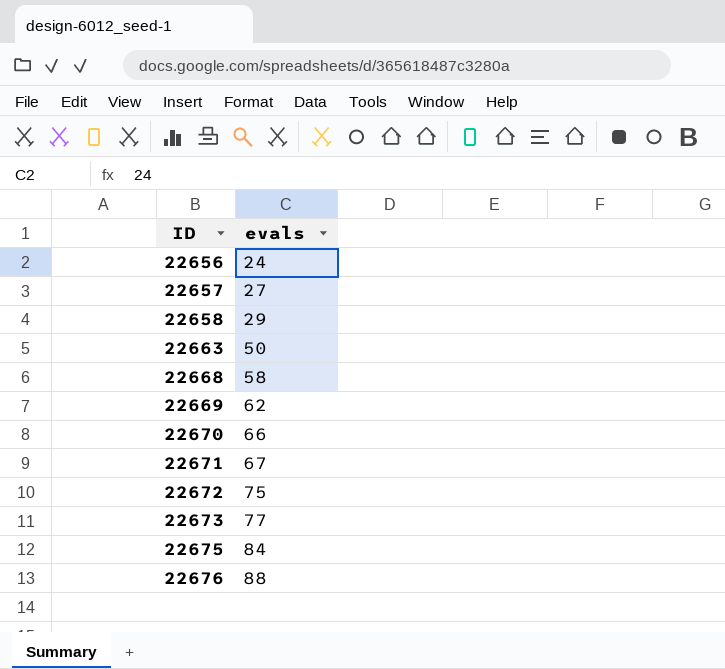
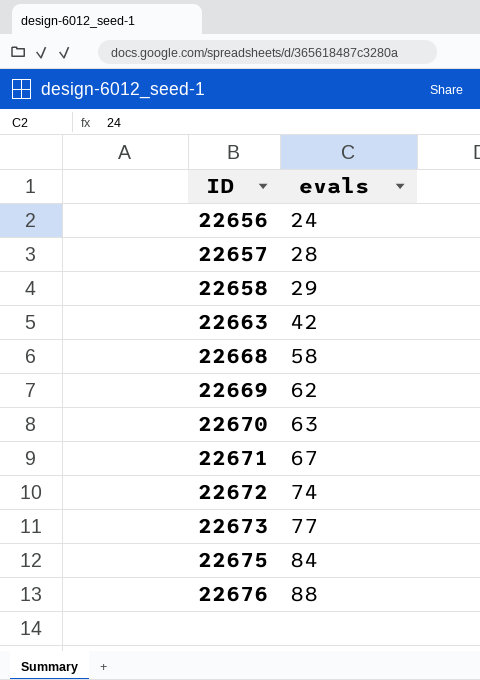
22657 | evals: 27 -> 28
22663 | evals: 50 -> 42
22670 | evals: 66 -> 63
22672 | evals: 75 -> 74

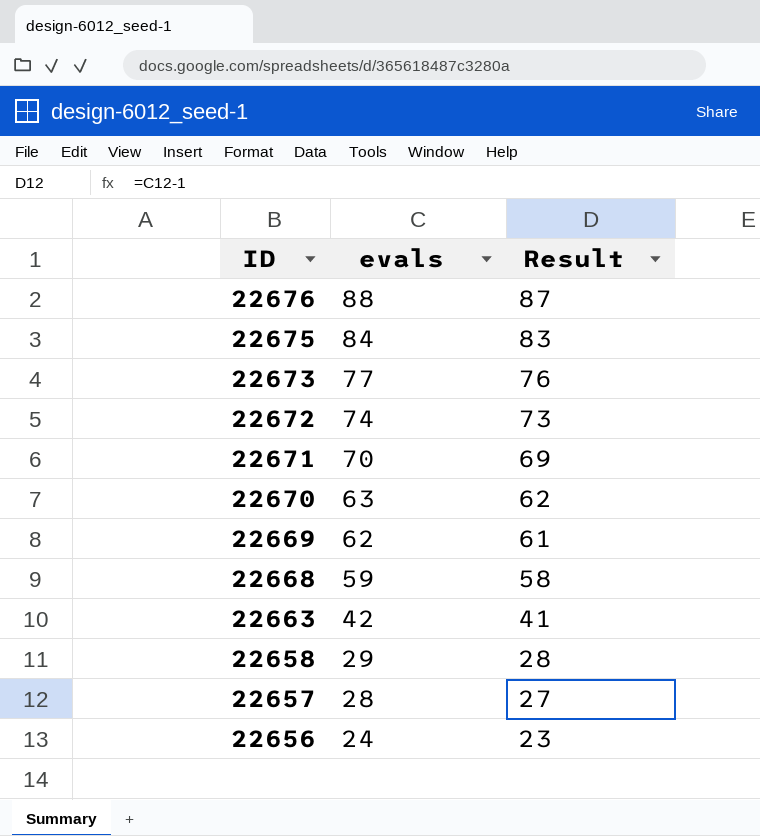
row order: ID ascending -> ID descending
column Result | formula: none -> [evals] - 1
22671 | evals: 67 -> 70
22668 | evals: 58 -> 59

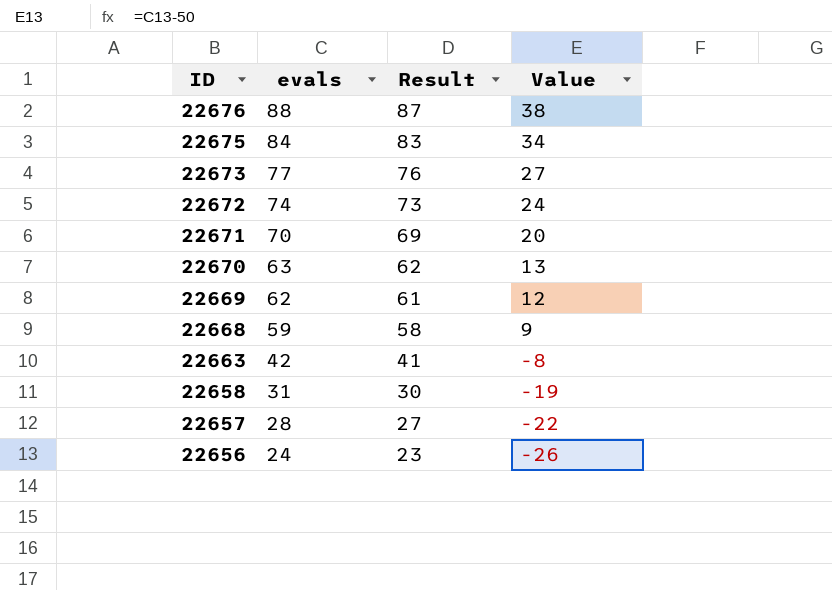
column Value | formula: none -> [evals] - 50
22658 | evals: 29 -> 31
22658 | Result: 28 -> 30

